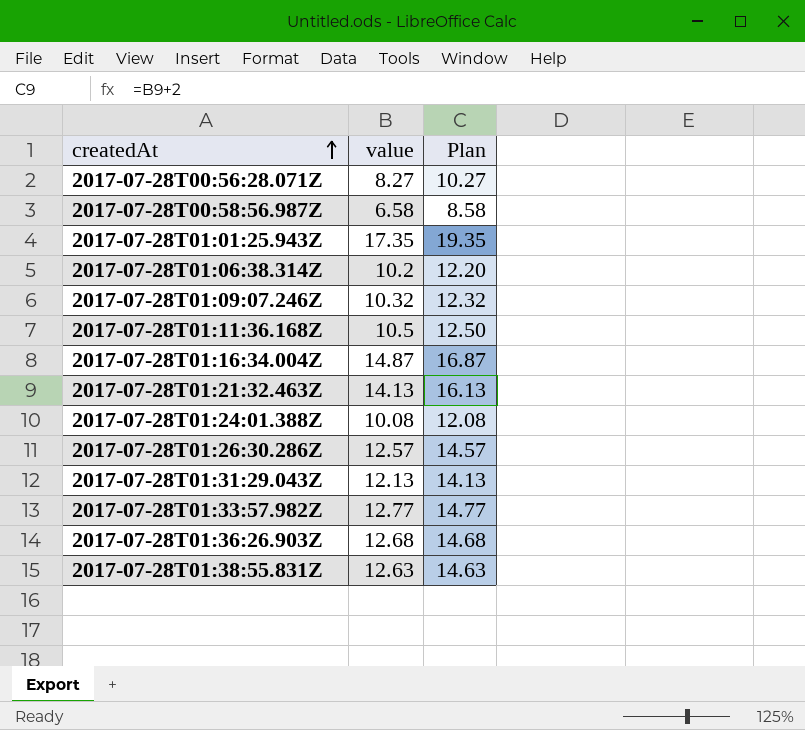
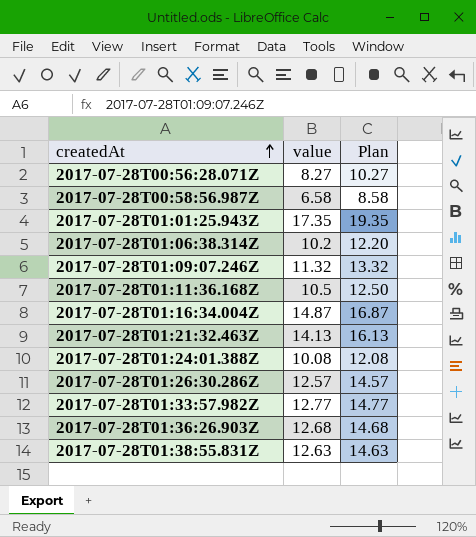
row 2017-07-28T01:31:29.043Z: 12.13 | 14.13 -> none
2017-07-28T01:09:07.246Z | value: 10.32 -> 11.32
2017-07-28T01:09:07.246Z | Plan: 12.32 -> 13.32

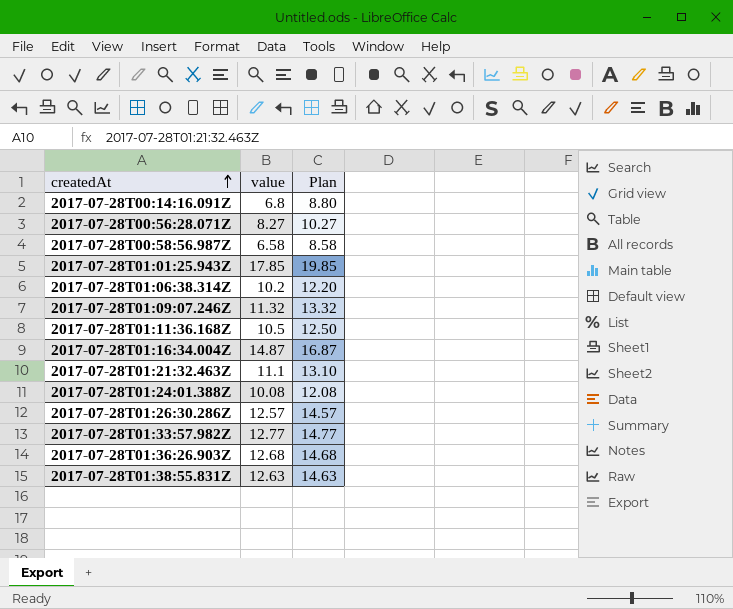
row 2017-07-28T00:14:16.091Z: none -> 6.8 | 8.80
2017-07-28T01:01:25.943Z | value: 17.35 -> 17.85
2017-07-28T01:01:25.943Z | Plan: 19.35 -> 19.85
2017-07-28T01:21:32.463Z | value: 14.13 -> 11.1
2017-07-28T01:21:32.463Z | Plan: 16.13 -> 13.10

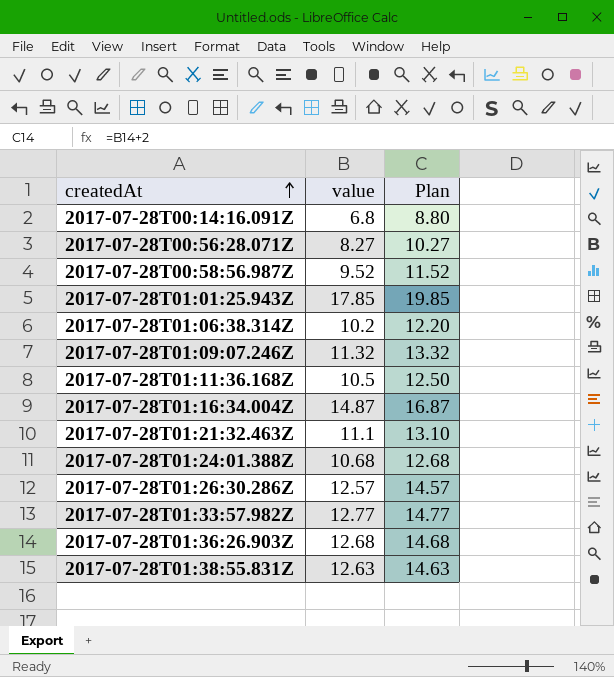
2017-07-28T00:58:56.987Z | value: 6.58 -> 9.52
2017-07-28T00:58:56.987Z | Plan: 8.58 -> 11.52
2017-07-28T01:24:01.388Z | value: 10.08 -> 10.68
2017-07-28T01:24:01.388Z | Plan: 12.08 -> 12.68

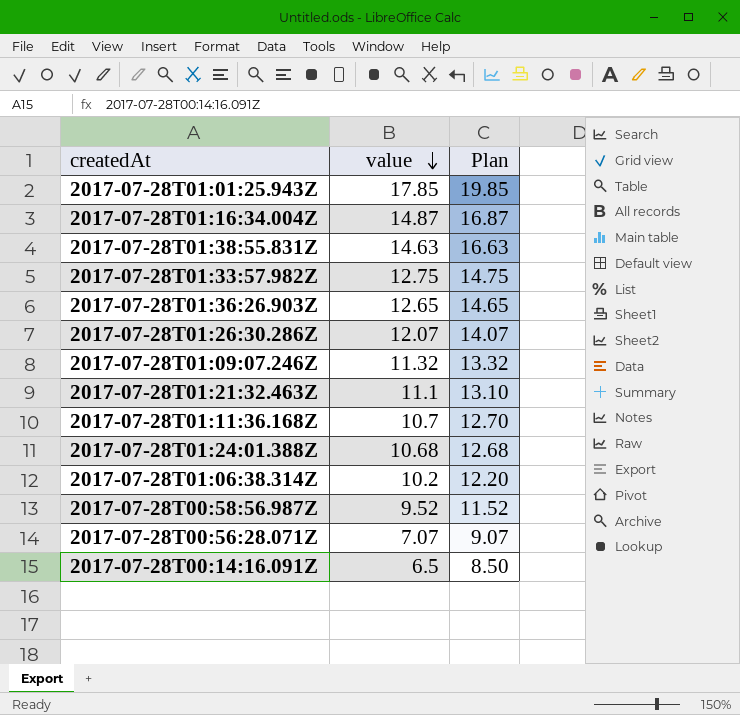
row order: createdAt ascending -> value descending
2017-07-28T01:38:55.831Z | value: 12.63 -> 14.63
2017-07-28T01:38:55.831Z | Plan: 14.63 -> 16.63
2017-07-28T01:33:57.982Z | value: 12.77 -> 12.75
2017-07-28T01:33:57.982Z | Plan: 14.77 -> 14.75
2017-07-28T01:36:26.903Z | value: 12.68 -> 12.65
2017-07-28T01:36:26.903Z | Plan: 14.68 -> 14.65
2017-07-28T01:26:30.286Z | value: 12.57 -> 12.07
2017-07-28T01:26:30.286Z | Plan: 14.57 -> 14.07
2017-07-28T01:11:36.168Z | value: 10.5 -> 10.7
2017-07-28T01:11:36.168Z | Plan: 12.50 -> 12.70
2017-07-28T00:56:28.071Z | value: 8.27 -> 7.07
2017-07-28T00:56:28.071Z | Plan: 10.27 -> 9.07
2017-07-28T00:14:16.091Z | value: 6.8 -> 6.5
2017-07-28T00:14:16.091Z | Plan: 8.80 -> 8.50

